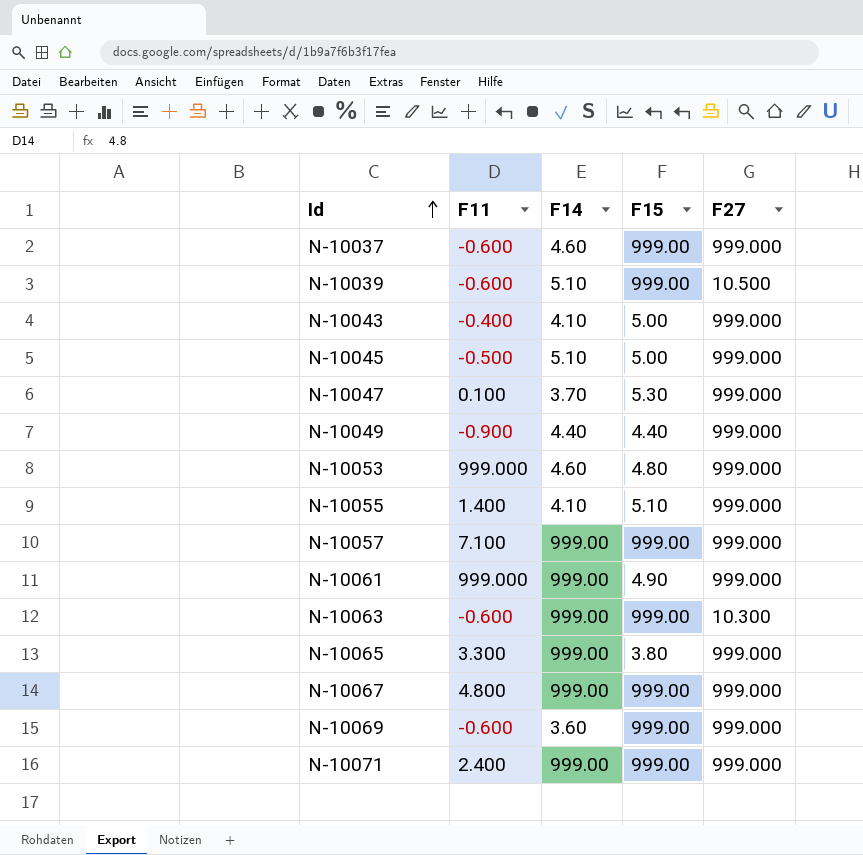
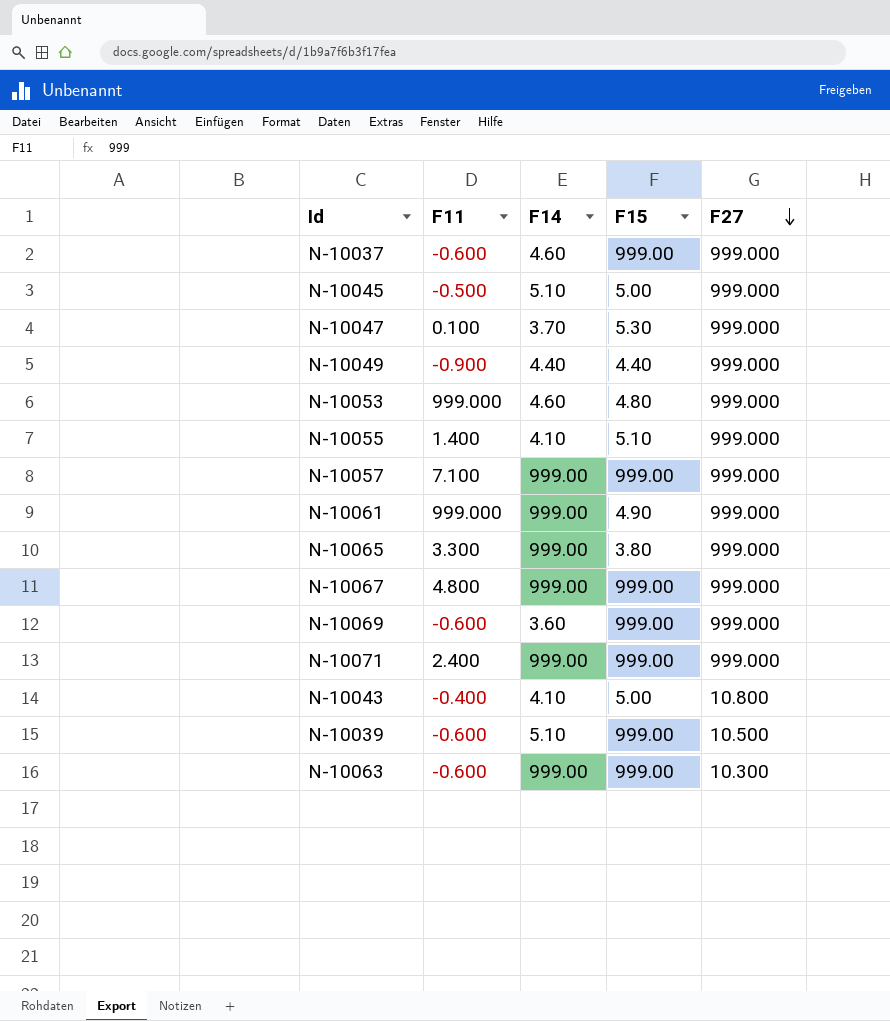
row order: Id ascending -> F27 descending
N-10043 | F27: 999.000 -> 10.800

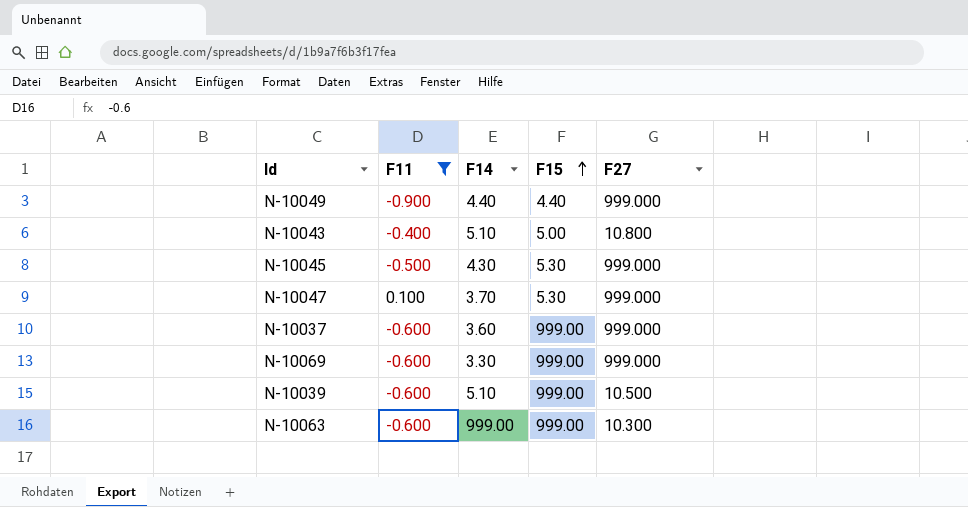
filter: none -> F11 <= 0.100
row order: F27 descending -> F15 ascending
N-10043 | F14: 4.10 -> 5.10
N-10045 | F14: 5.10 -> 4.30
N-10045 | F15: 5.00 -> 5.30
N-10037 | F14: 4.60 -> 3.60
N-10069 | F14: 3.60 -> 3.30

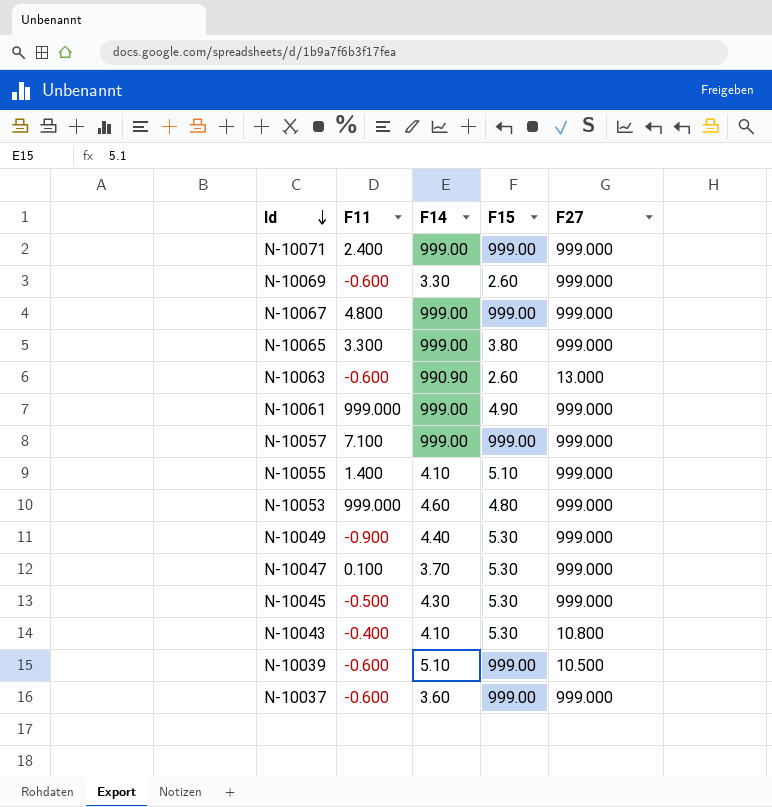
filter: F11 <= 0.100 -> none
row order: F15 ascending -> Id descending
N-10069 | F15: 999.00 -> 2.60
N-10063 | F14: 999.00 -> 990.90
N-10063 | F15: 999.00 -> 2.60
N-10063 | F27: 10.300 -> 13.000
N-10049 | F15: 4.40 -> 5.30
N-10043 | F14: 5.10 -> 4.10
N-10043 | F15: 5.00 -> 5.30

